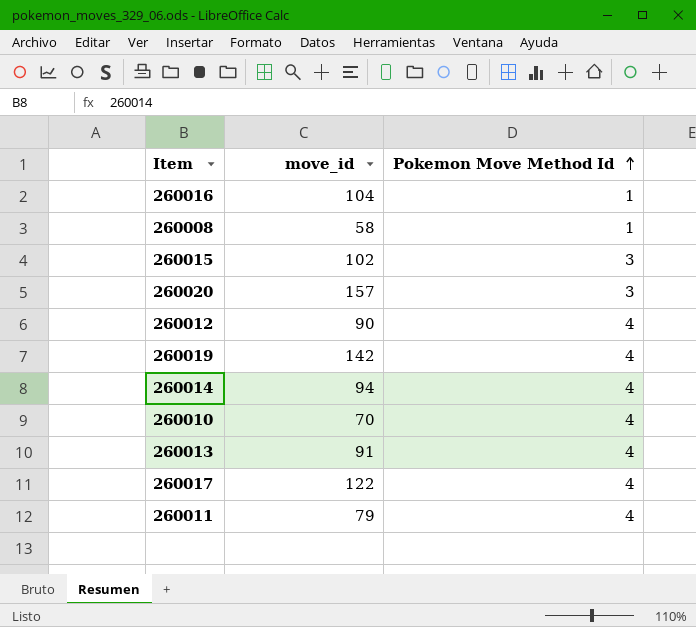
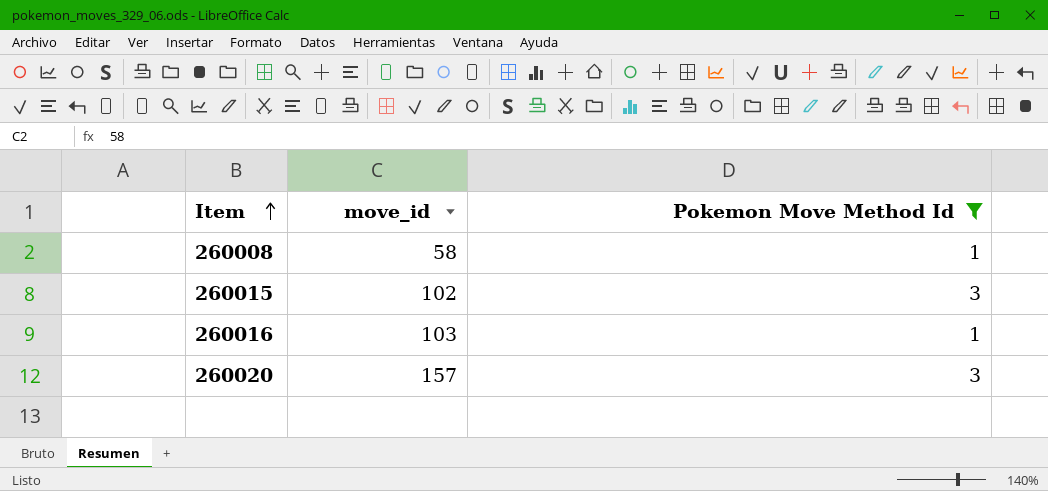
filter: none -> Pokemon Move Method Id != 4
row order: Pokemon Move Method Id ascending -> Item ascending
260016 | move_id: 104 -> 103

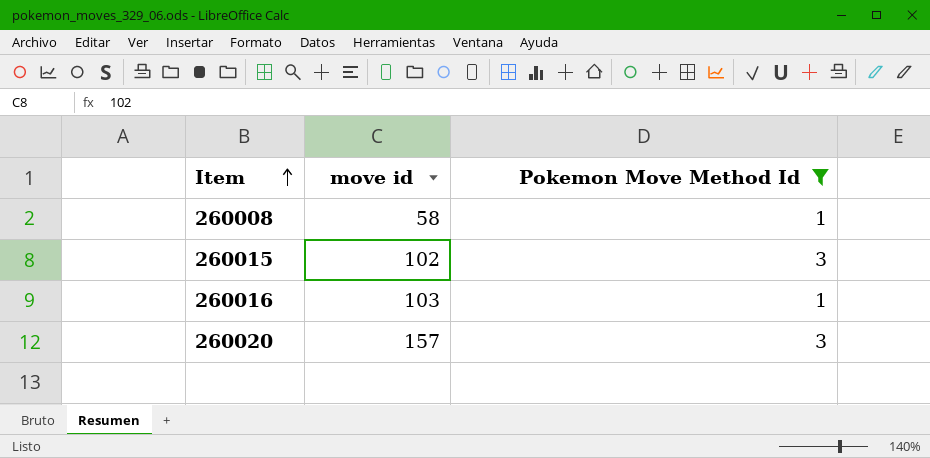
column name: move_id -> move id

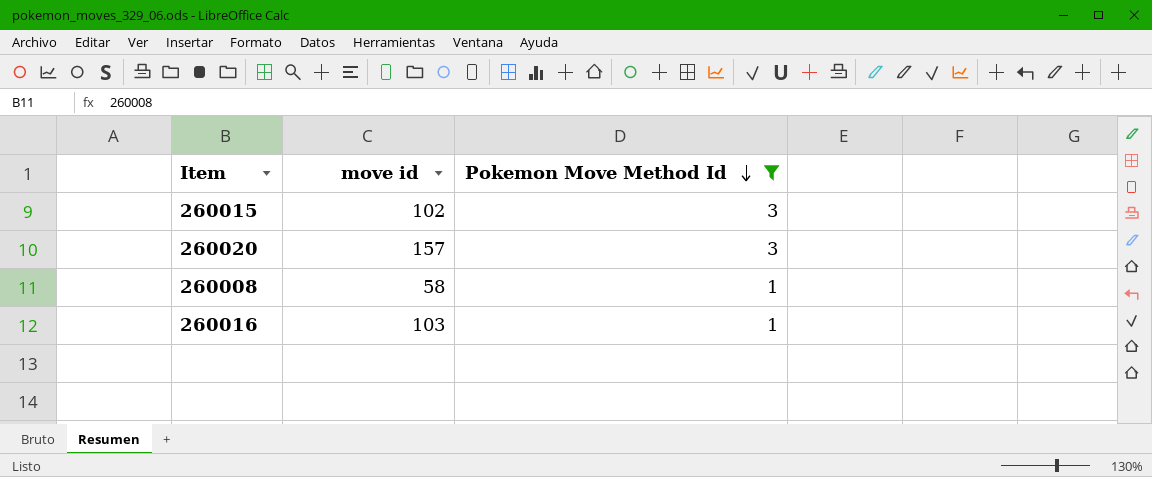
row order: Item ascending -> Pokemon Move Method Id descending

